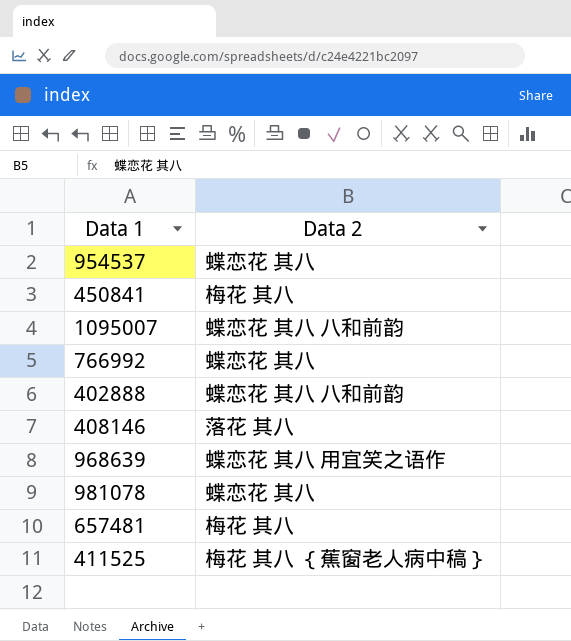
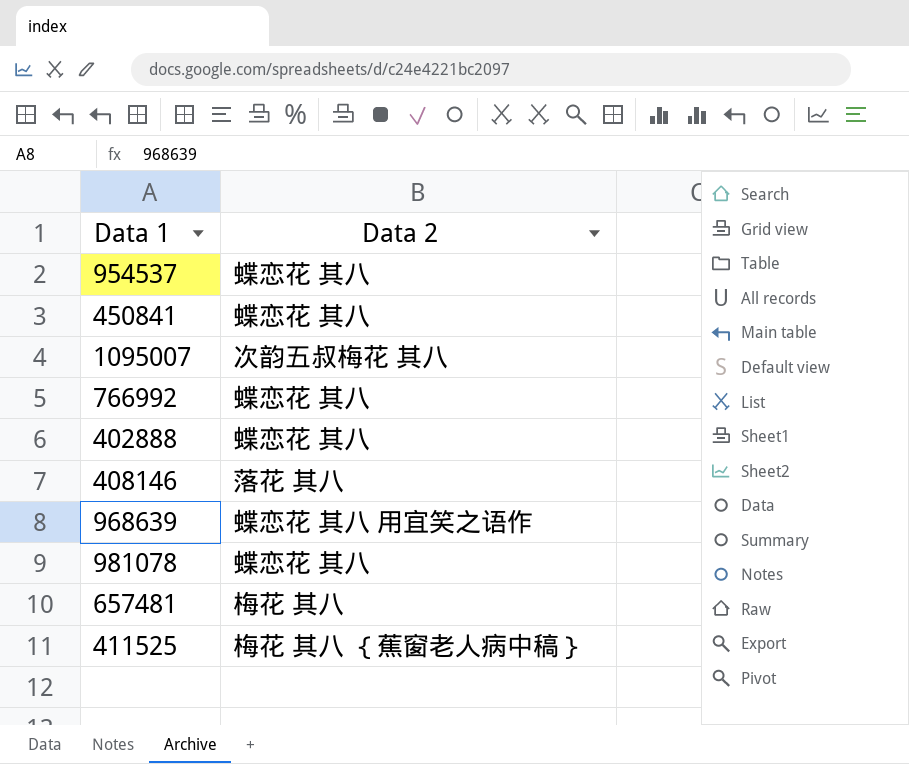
450841 | Data 2: 梅花 其八 -> 蝶恋花 其八
1095007 | Data 2: 蝶恋花 其八 八和前韵 -> 次韵五叔梅花 其八
402888 | Data 2: 蝶恋花 其八 八和前韵 -> 蝶恋花 其八

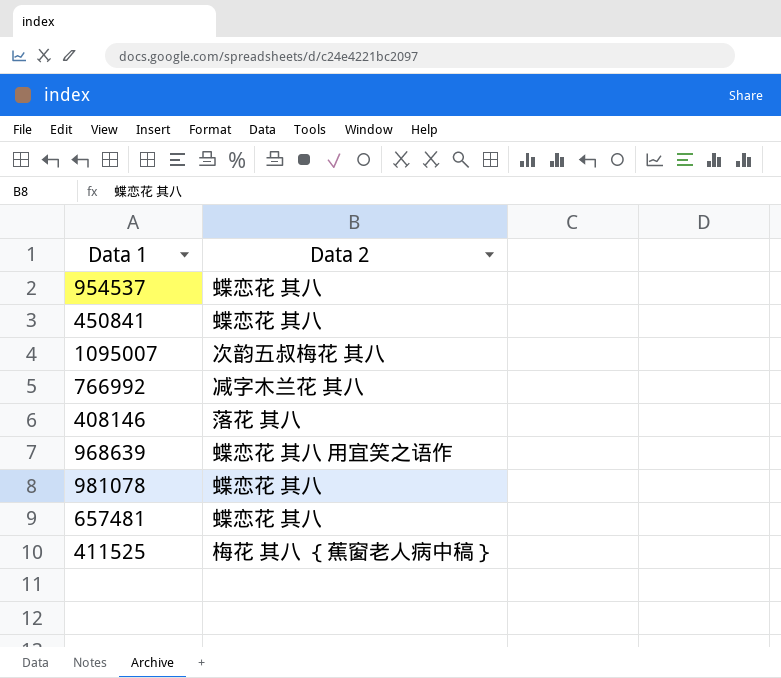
row 402888: 蝶恋花 其八 -> none
766992 | Data 2: 蝶恋花 其八 -> 减字木兰花 其八
657481 | Data 2: 梅花 其八 -> 蝶恋花 其八

